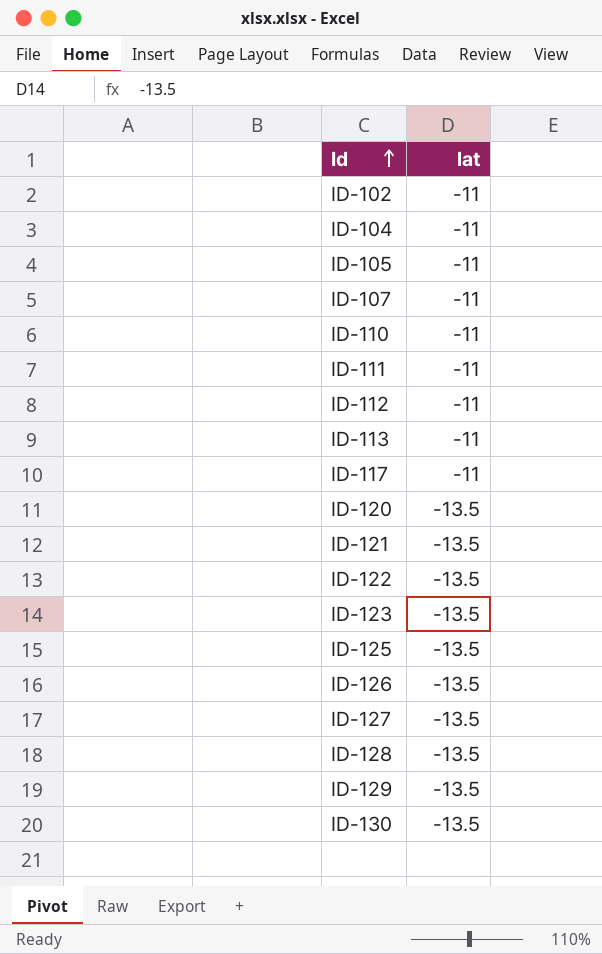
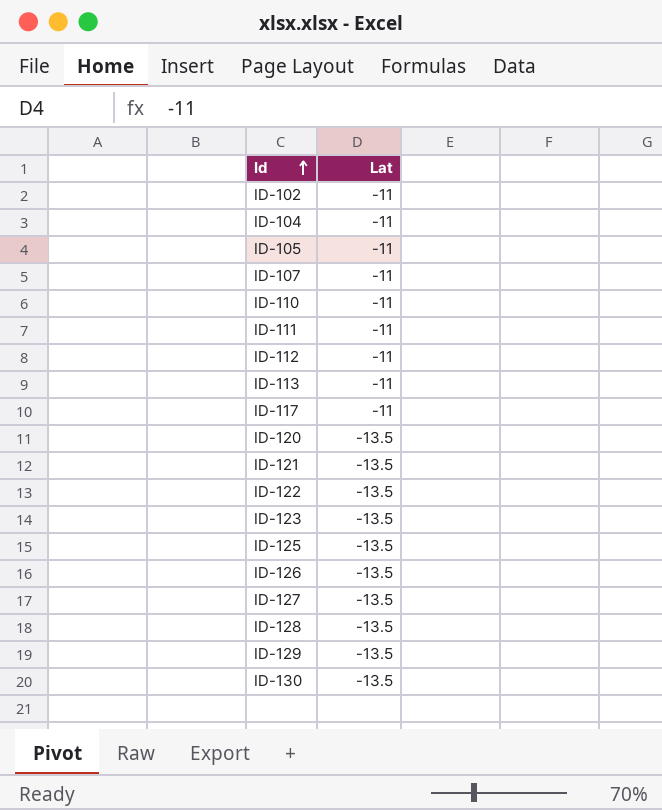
column name: lat -> Lat

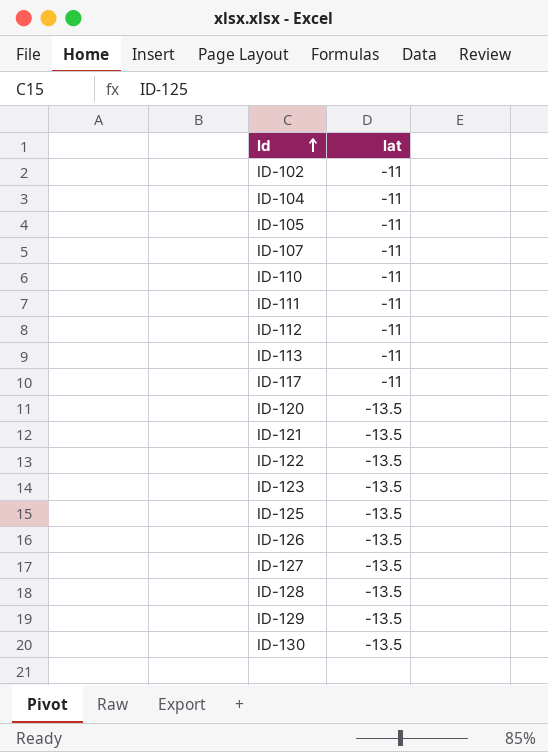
column name: Lat -> lat

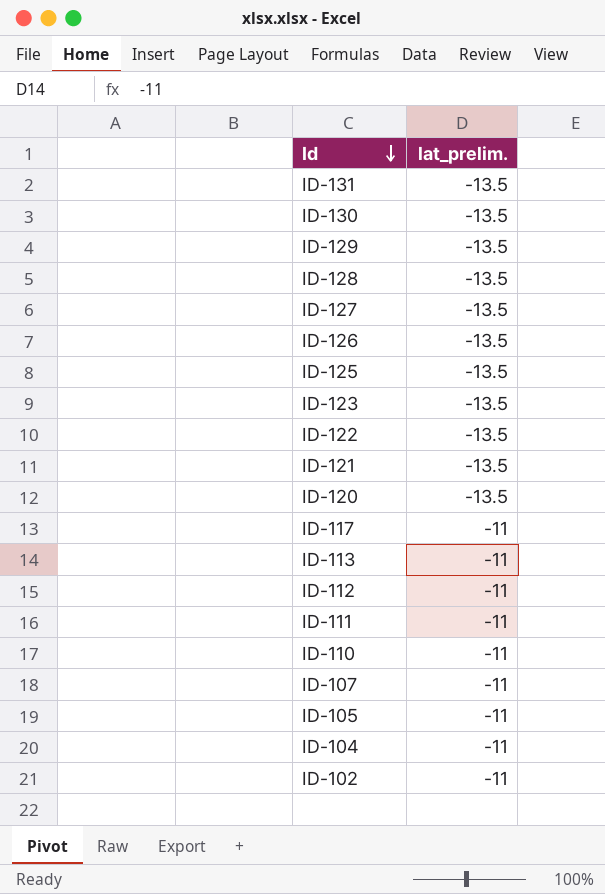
row order: Id ascending -> Id descending
column name: lat -> lat_prelim.
row ID-131: none -> -13.5

